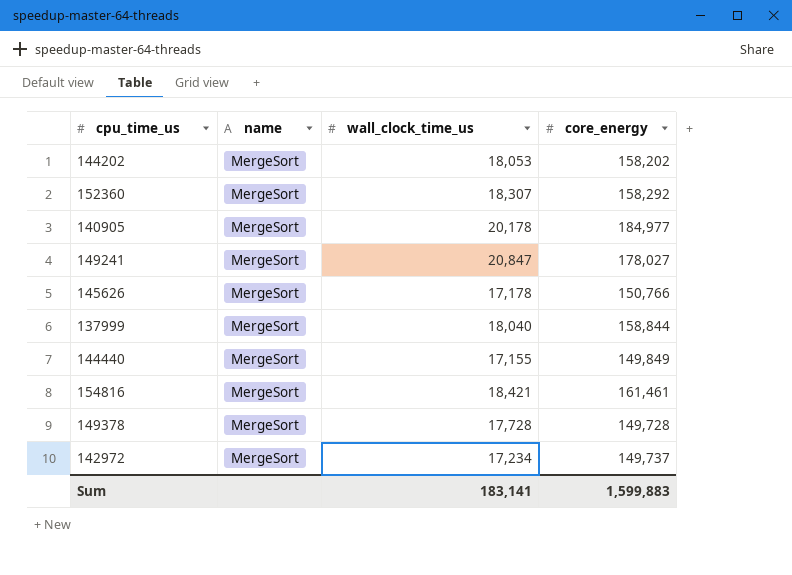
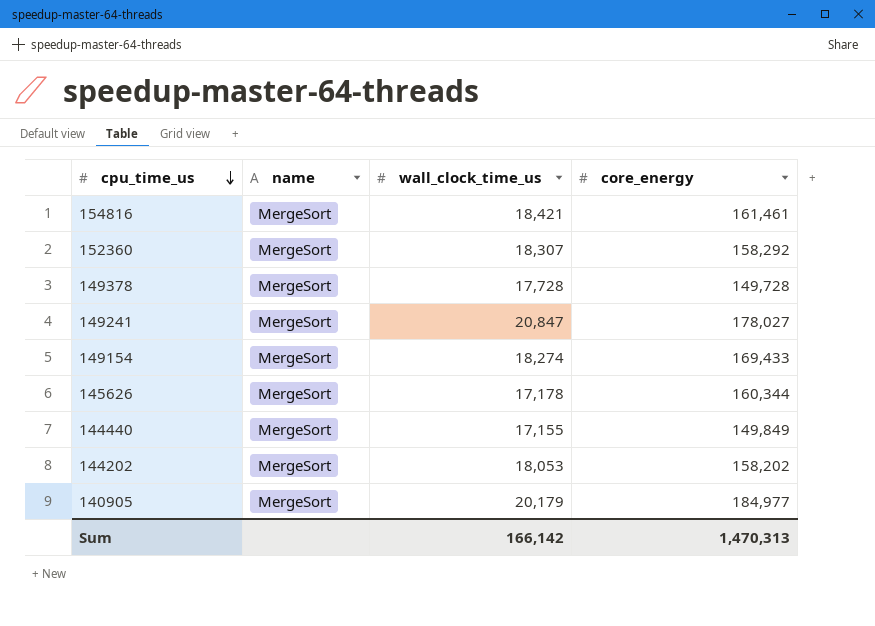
row order: none -> cpu_time_us descending
row 137999: MergeSort | 18,040 | 158,844 -> none
row 142972: MergeSort | 17,234 | 149,737 -> none
row 149154: none -> MergeSort | 18,274 | 169,433
145626 | core_energy: 150,766 -> 160,344
140905 | wall_clock_time_us: 20,178 -> 20,179
Sum | wall_clock_time_us: 183,141 -> 166,142
Sum | core_energy: 1,599,883 -> 1,470,313

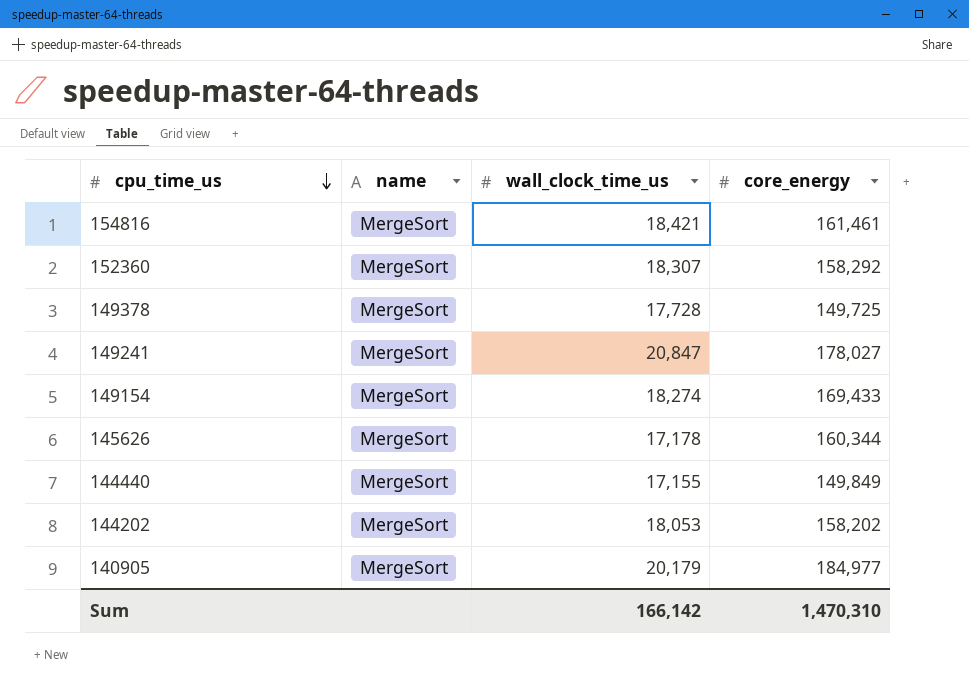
149378 | core_energy: 149,728 -> 149,725
Sum | core_energy: 1,470,313 -> 1,470,310

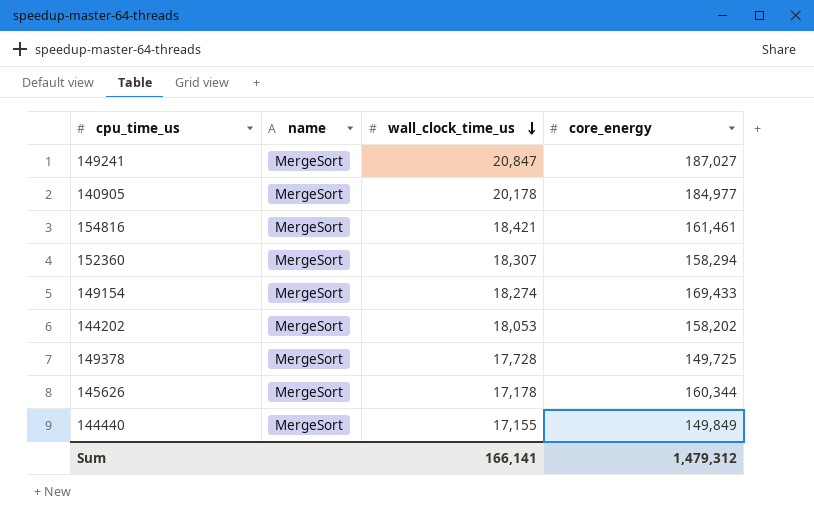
row order: cpu_time_us descending -> wall_clock_time_us descending
149241 | core_energy: 178,027 -> 187,027
140905 | wall_clock_time_us: 20,179 -> 20,178
152360 | core_energy: 158,292 -> 158,294
Sum | wall_clock_time_us: 166,142 -> 166,141
Sum | core_energy: 1,470,310 -> 1,479,312

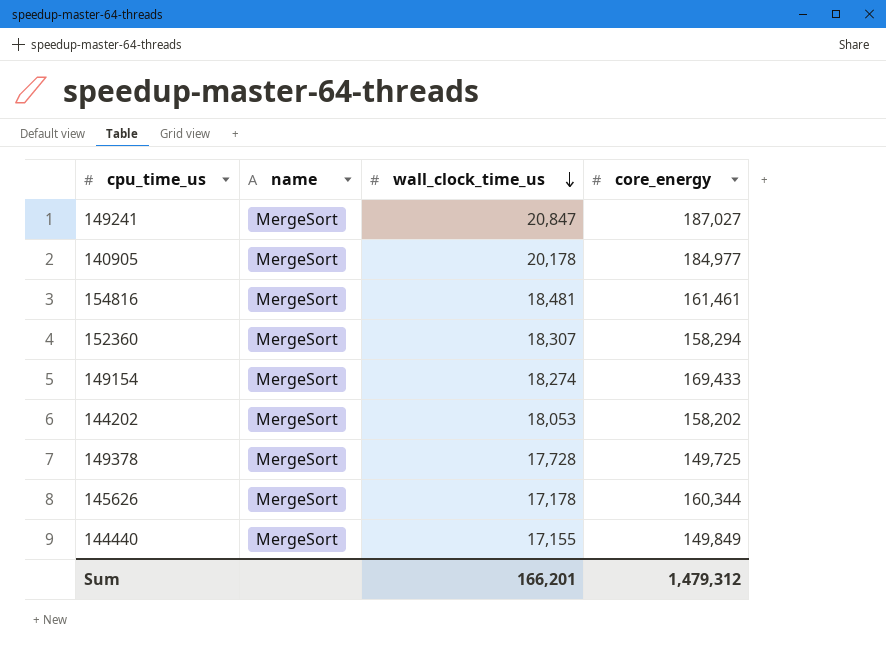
154816 | wall_clock_time_us: 18,421 -> 18,481
Sum | wall_clock_time_us: 166,141 -> 166,201

